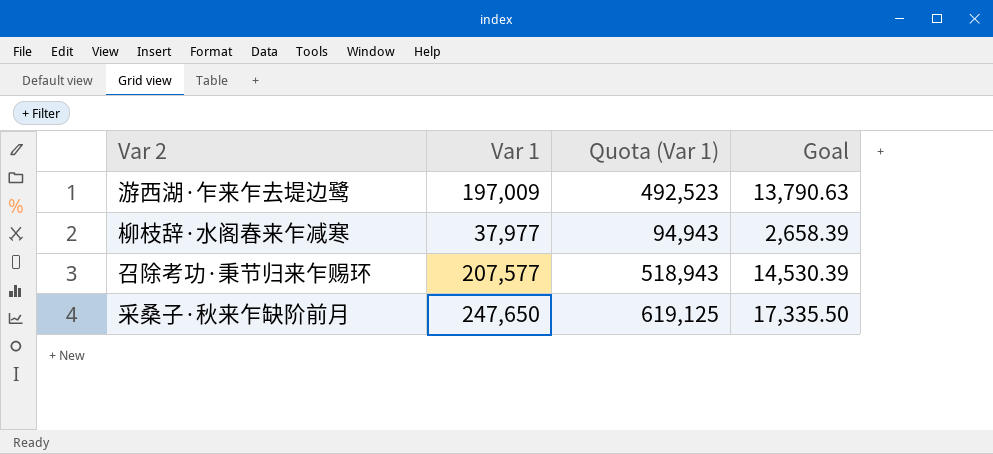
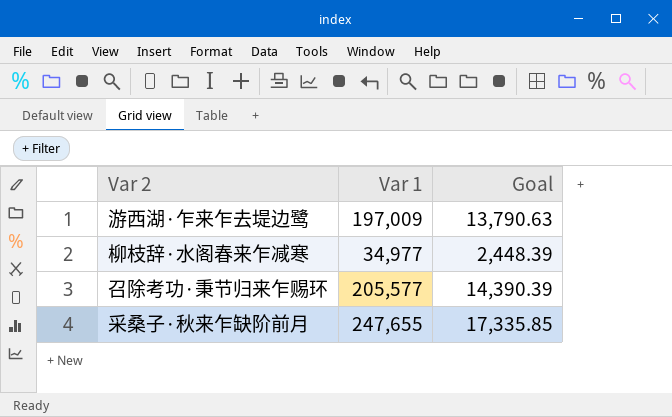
column Quota (Var 1) | formula: [Var 1] * 2.5 -> none
柳枝辞·水阁春来乍减寒 | Var 1: 37,977 -> 34,977
柳枝辞·水阁春来乍减寒 | Goal: 2,658.39 -> 2,448.39
召除考功·秉节归来乍赐环 | Var 1: 207,577 -> 205,577
召除考功·秉节归来乍赐环 | Goal: 14,530.39 -> 14,390.39
采桑子·秋来乍缺阶前月 | Var 1: 247,650 -> 247,655
采桑子·秋来乍缺阶前月 | Goal: 17,335.50 -> 17,335.85

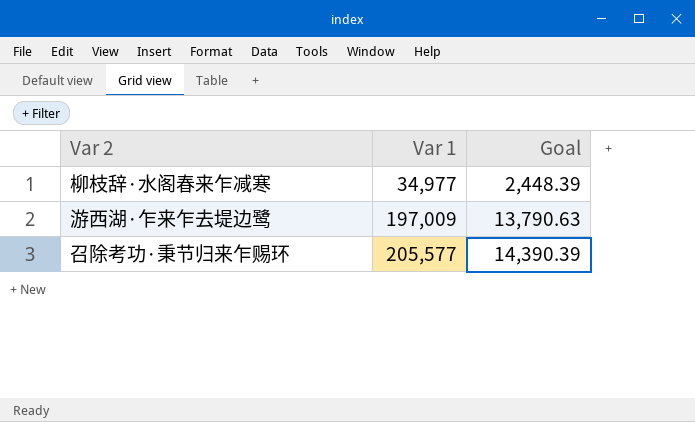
row order: none -> Var 1 ascending
row 采桑子·秋来乍缺阶前月: 247,655 | 17,335.85 -> none

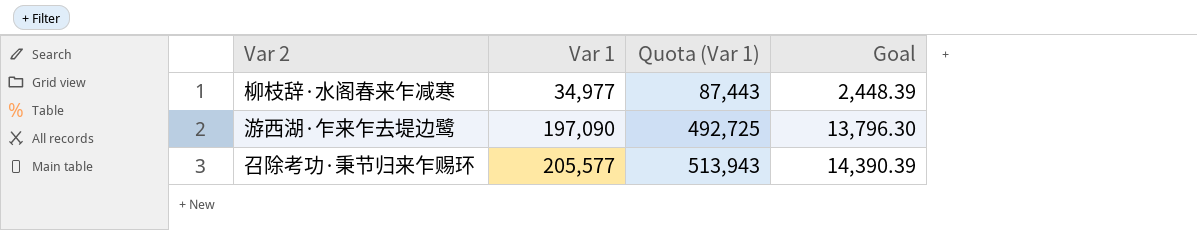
column Quota (Var 1) | formula: none -> [Var 1] * 2.5
游西湖·乍来乍去堤边鹭 | Var 1: 197,009 -> 197,090
游西湖·乍来乍去堤边鹭 | Goal: 13,790.63 -> 13,796.30

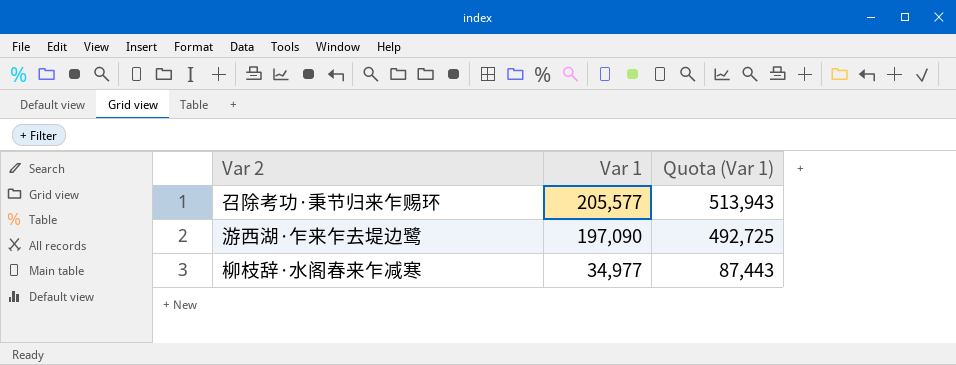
row order: Var 1 ascending -> Var 1 descending
column Goal | formula: [Var 1] * 0.07 -> none

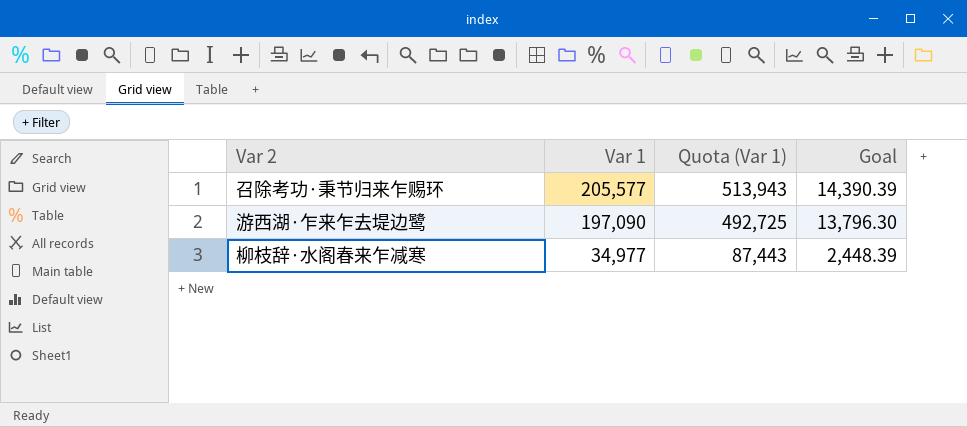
column Goal | formula: none -> [Var 1] * 0.07

